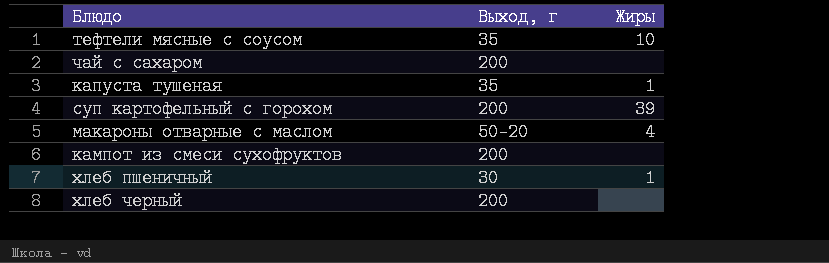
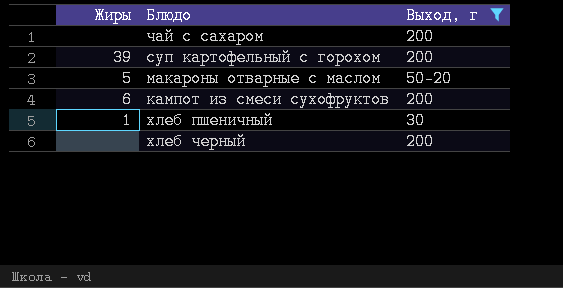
filter: none -> Выход, г != 35
column Жиры | position: 3 -> 1
макароны отварные с маслом | Жиры: 4 -> 5
кампот из смеси сухофруктов | Жиры: none -> 6

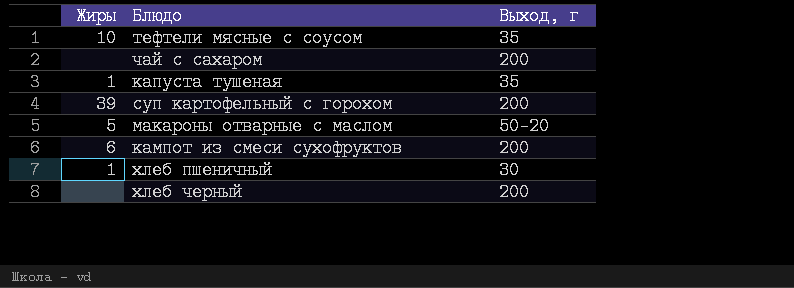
filter: Выход, г != 35 -> none

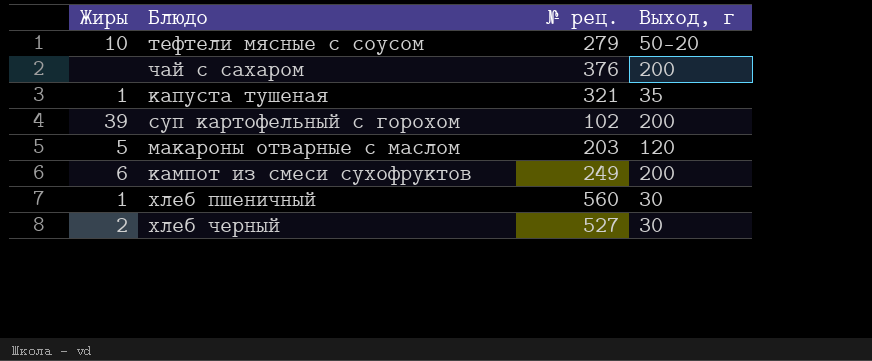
column № рец. | position: none -> 3
тефтели мясные с соусом | Выход, г: 35 -> 50-20
макароны отварные с маслом | Выход, г: 50-20 -> 120
хлеб черный | Жиры: none -> 2
хлеб черный | Выход, г: 200 -> 30

